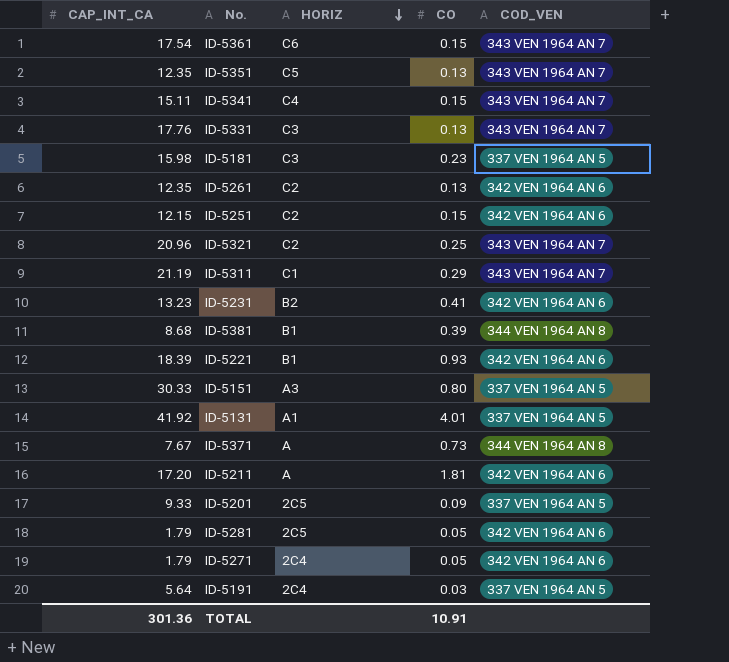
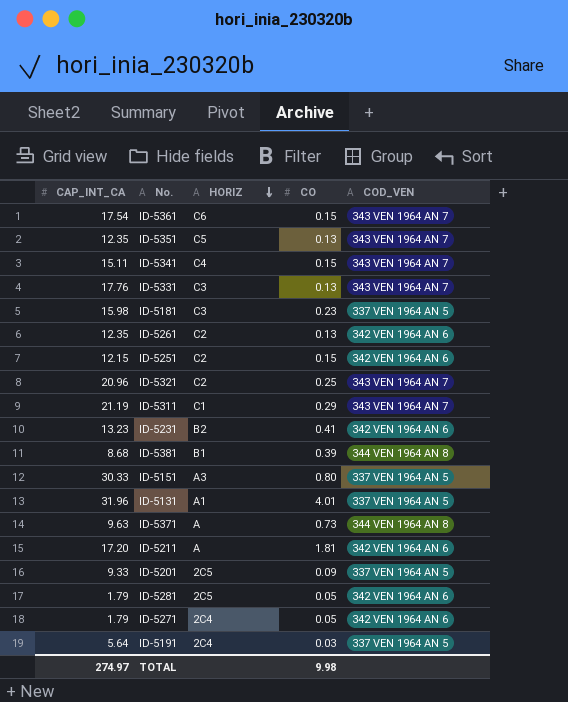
row ID-5221: 18.39 | B1 | 0.93 | 342 VEN 1964 AN 6 -> none
ID-5131 | CAP_INT_CA: 41.92 -> 31.96
ID-5371 | CAP_INT_CA: 7.67 -> 9.63
TOTAL | CAP_INT_CA: 301.36 -> 274.97
TOTAL | CO: 10.91 -> 9.98

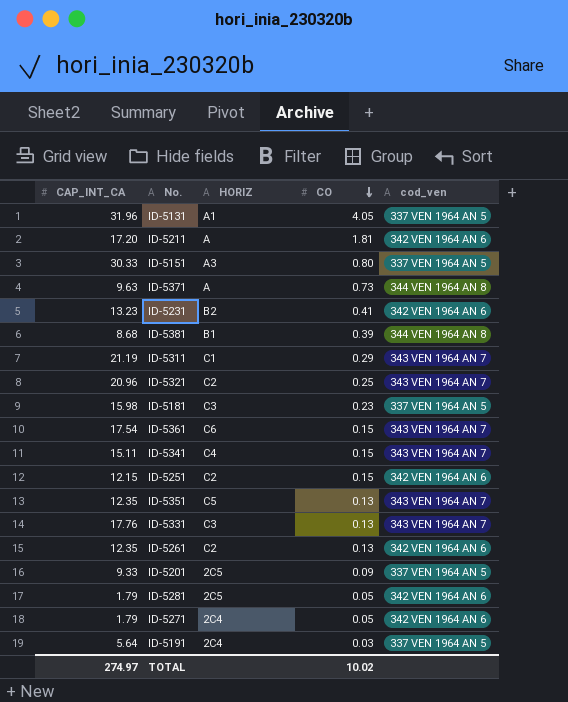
row order: HORIZ descending -> CO descending
column name: COD_VEN -> cod_ven
ID-5131 | CO: 4.01 -> 4.05
TOTAL | CO: 9.98 -> 10.02

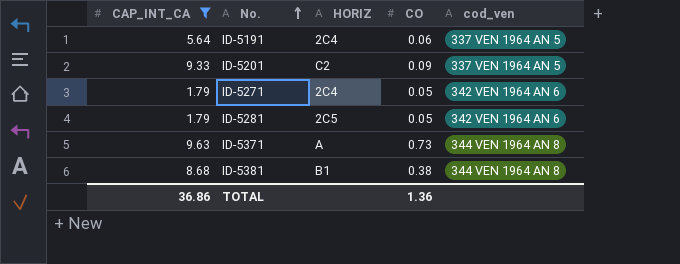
filter: none -> CAP_INT_CA <= 9.63
row order: CO descending -> No. ascending
ID-5191 | CO: 0.03 -> 0.06
ID-5201 | HORIZ: 2C5 -> C2
ID-5381 | CO: 0.39 -> 0.38
TOTAL | CAP_INT_CA: 274.97 -> 36.86
TOTAL | CO: 10.02 -> 1.36

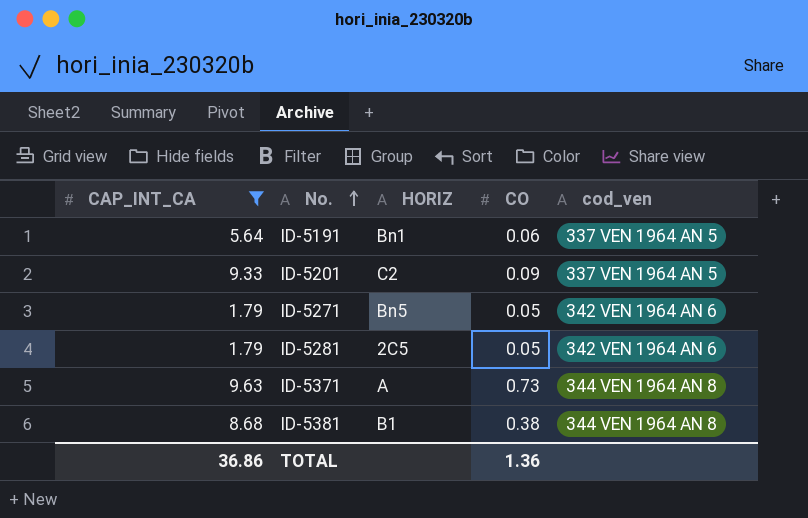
ID-5191 | HORIZ: 2C4 -> Bn1
ID-5271 | HORIZ: 2C4 -> Bn5

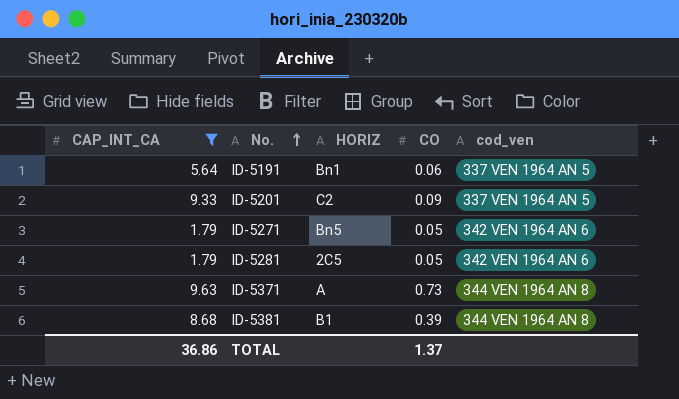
ID-5381 | CO: 0.38 -> 0.39
TOTAL | CO: 1.36 -> 1.37

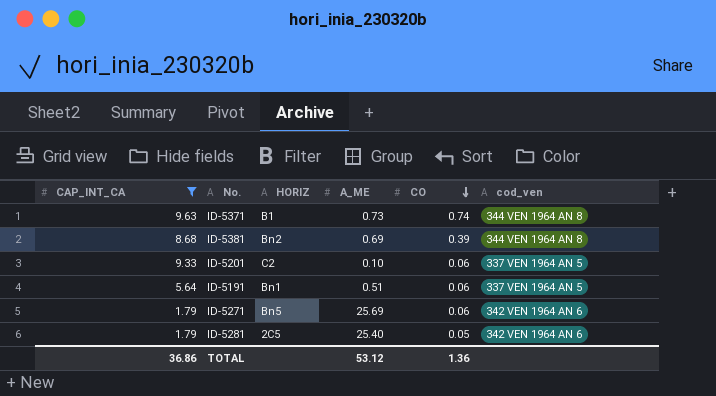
row order: No. ascending -> CO descending
column A_ME | position: none -> 4
ID-5371 | HORIZ: A -> B1
ID-5371 | CO: 0.73 -> 0.74
ID-5381 | HORIZ: B1 -> Bn2
ID-5201 | CO: 0.09 -> 0.06
ID-5271 | CO: 0.05 -> 0.06
TOTAL | CO: 1.37 -> 1.36

